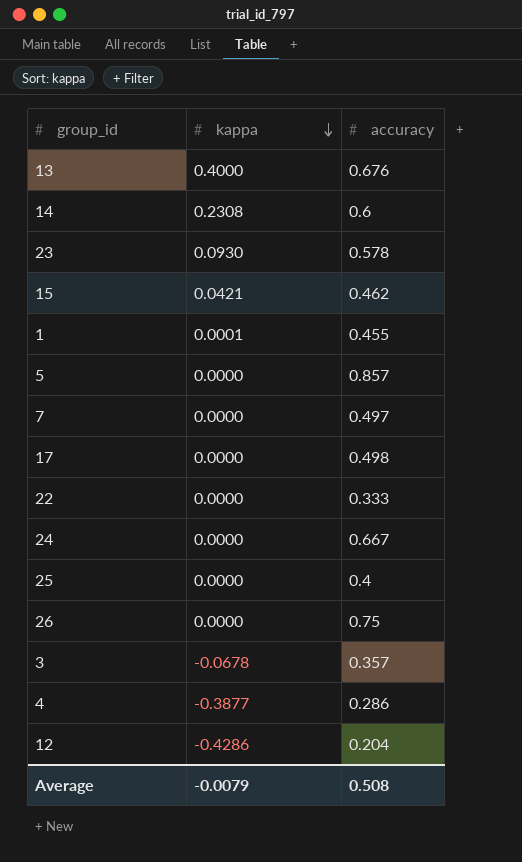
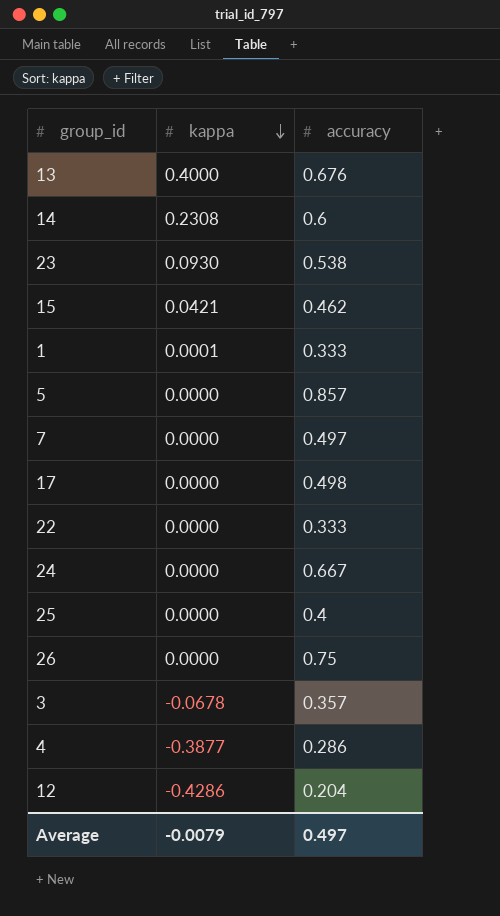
23 | accuracy: 0.578 -> 0.538
1 | accuracy: 0.455 -> 0.333
Average | accuracy: 0.508 -> 0.497

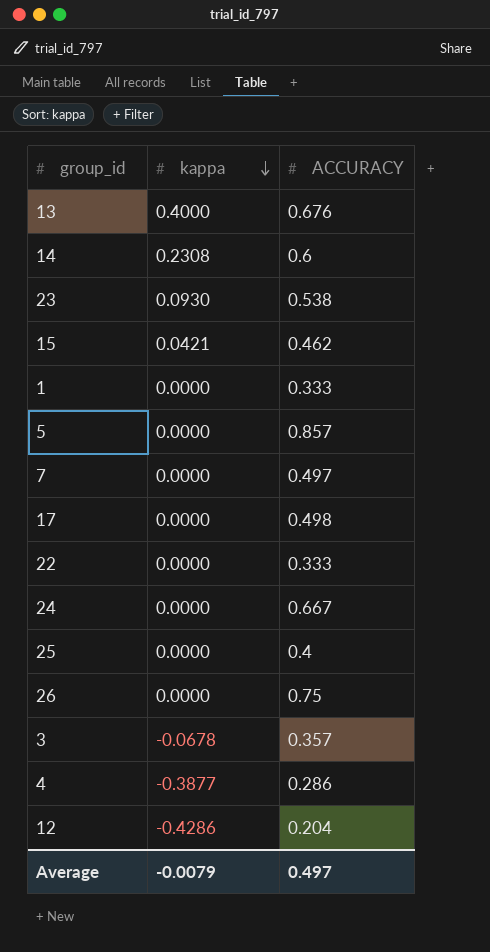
column name: accuracy -> ACCURACY
1 | kappa: 0.0001 -> 0.0000

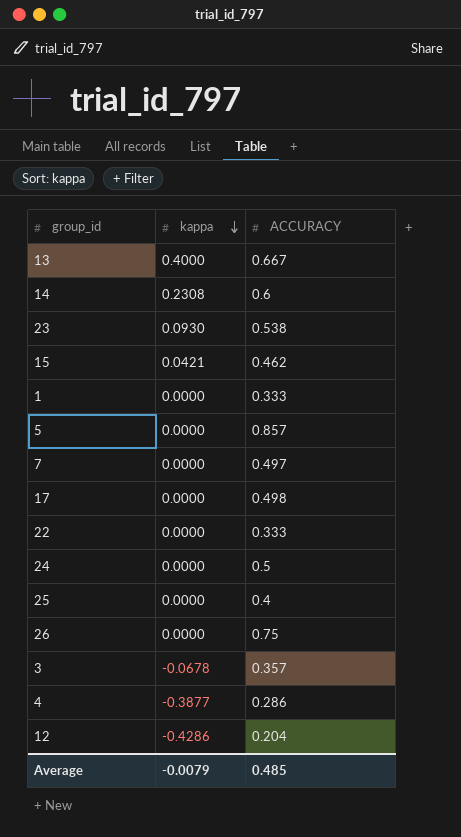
13 | ACCURACY: 0.676 -> 0.667
24 | ACCURACY: 0.667 -> 0.5
Average | ACCURACY: 0.497 -> 0.485

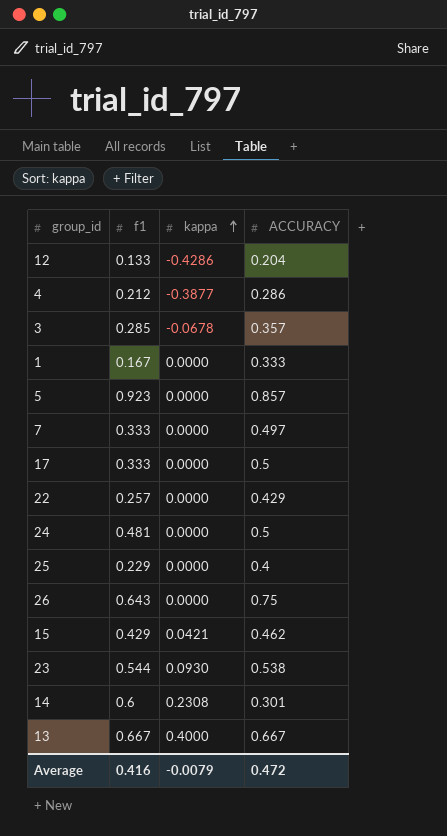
row order: kappa descending -> kappa ascending
column f1 | position: none -> 2
17 | ACCURACY: 0.498 -> 0.5
22 | ACCURACY: 0.333 -> 0.429
14 | ACCURACY: 0.6 -> 0.301
Average | ACCURACY: 0.485 -> 0.472

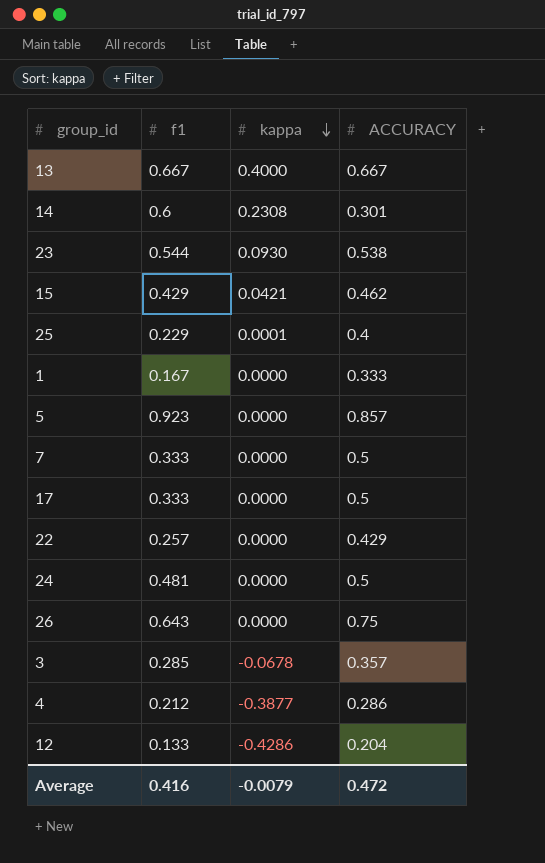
row order: kappa ascending -> kappa descending
25 | kappa: 0.0000 -> 0.0001
7 | ACCURACY: 0.497 -> 0.5

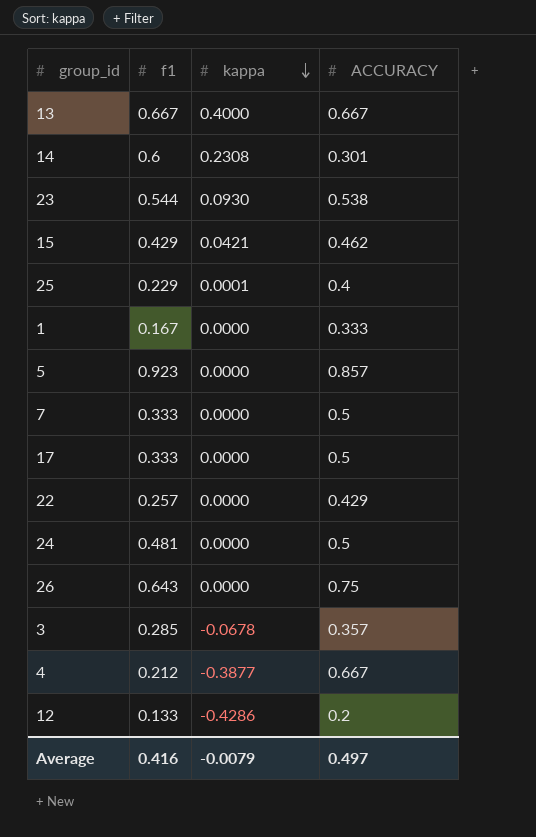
4 | ACCURACY: 0.286 -> 0.667
12 | ACCURACY: 0.204 -> 0.2
Average | ACCURACY: 0.472 -> 0.497

